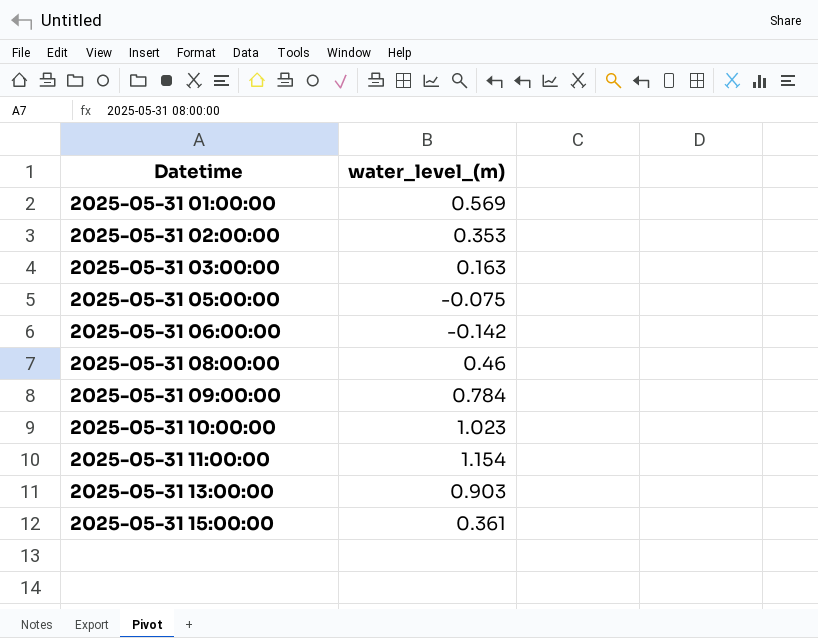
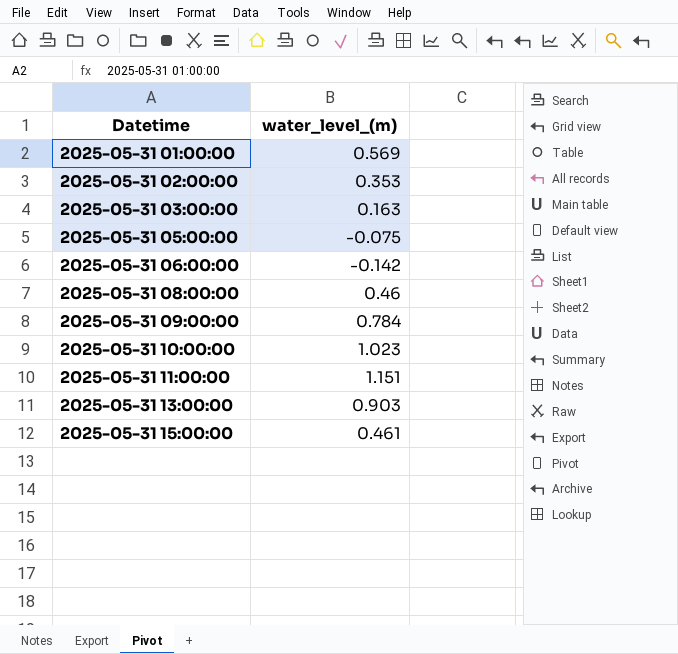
2025-05-31 11:00:00 | water_level_(m): 1.154 -> 1.151
2025-05-31 15:00:00 | water_level_(m): 0.361 -> 0.461

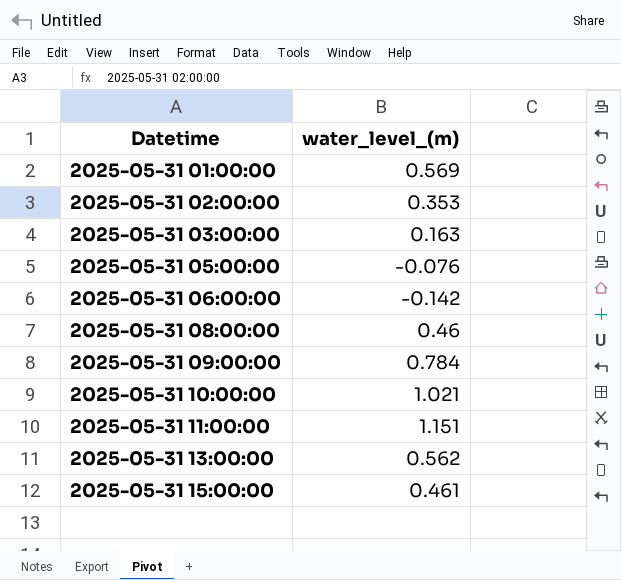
2025-05-31 05:00:00 | water_level_(m): -0.075 -> -0.076
2025-05-31 10:00:00 | water_level_(m): 1.023 -> 1.021
2025-05-31 13:00:00 | water_level_(m): 0.903 -> 0.562

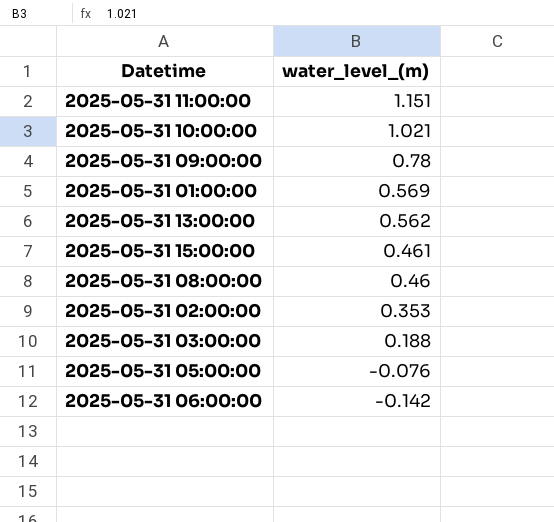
row order: Datetime ascending -> water_level_(m) descending
2025-05-31 09:00:00 | water_level_(m): 0.784 -> 0.78
2025-05-31 03:00:00 | water_level_(m): 0.163 -> 0.188

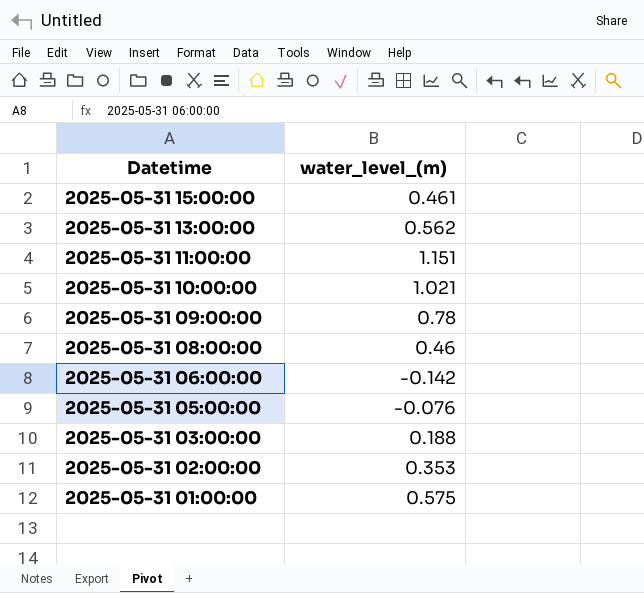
row order: water_level_(m) descending -> Datetime descending
2025-05-31 01:00:00 | water_level_(m): 0.569 -> 0.575

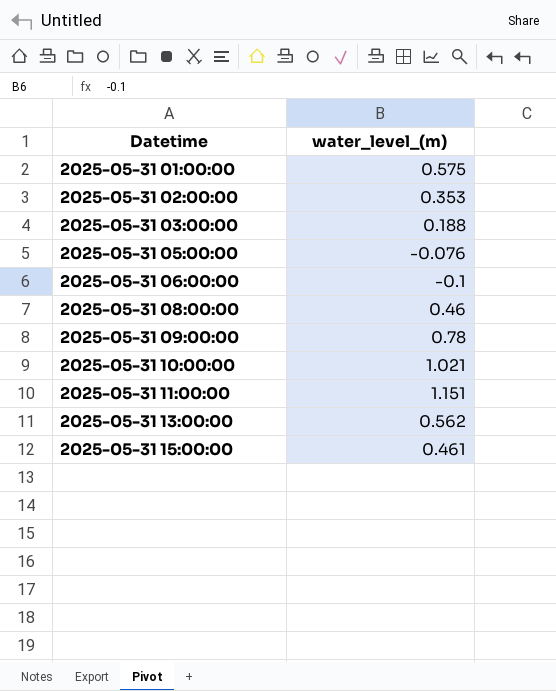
row order: Datetime descending -> Datetime ascending
2025-05-31 06:00:00 | water_level_(m): -0.142 -> -0.1

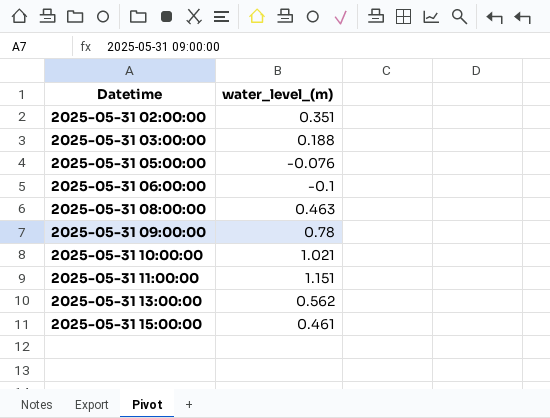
row 2025-05-31 01:00:00: 0.575 -> none
2025-05-31 02:00:00 | water_level_(m): 0.353 -> 0.351
2025-05-31 08:00:00 | water_level_(m): 0.46 -> 0.463

